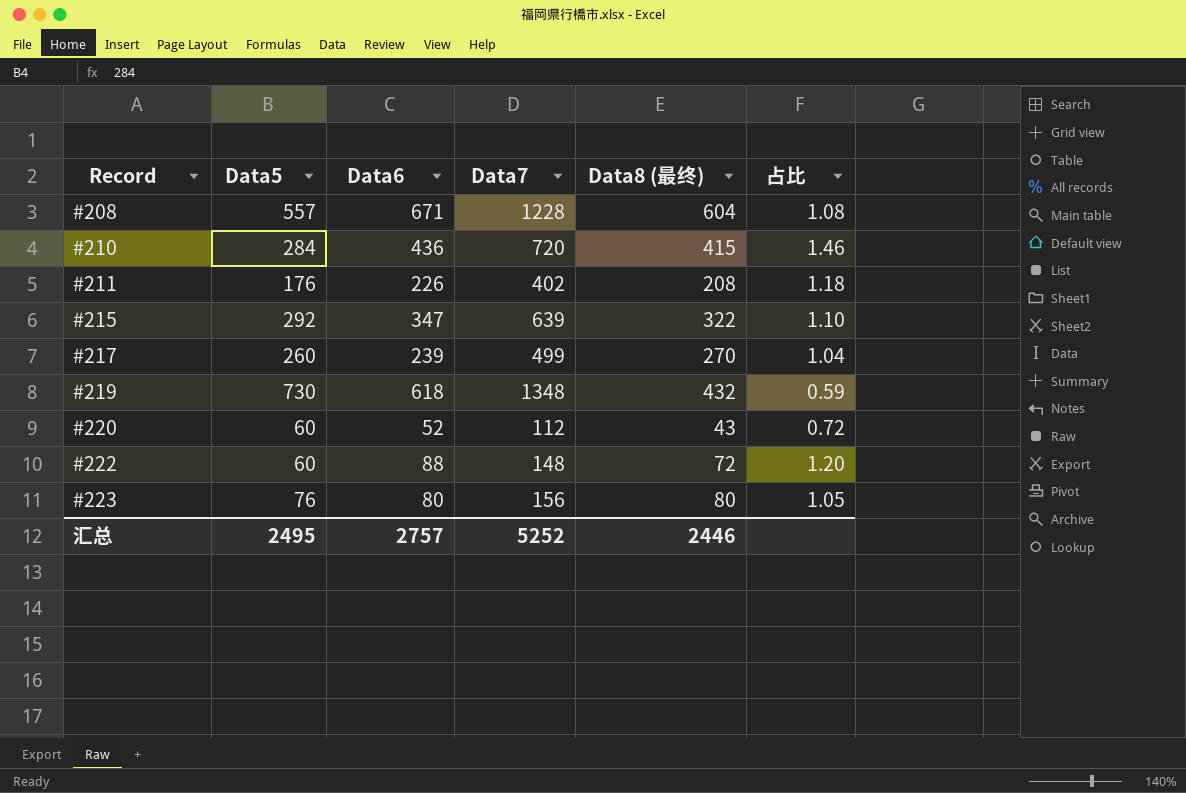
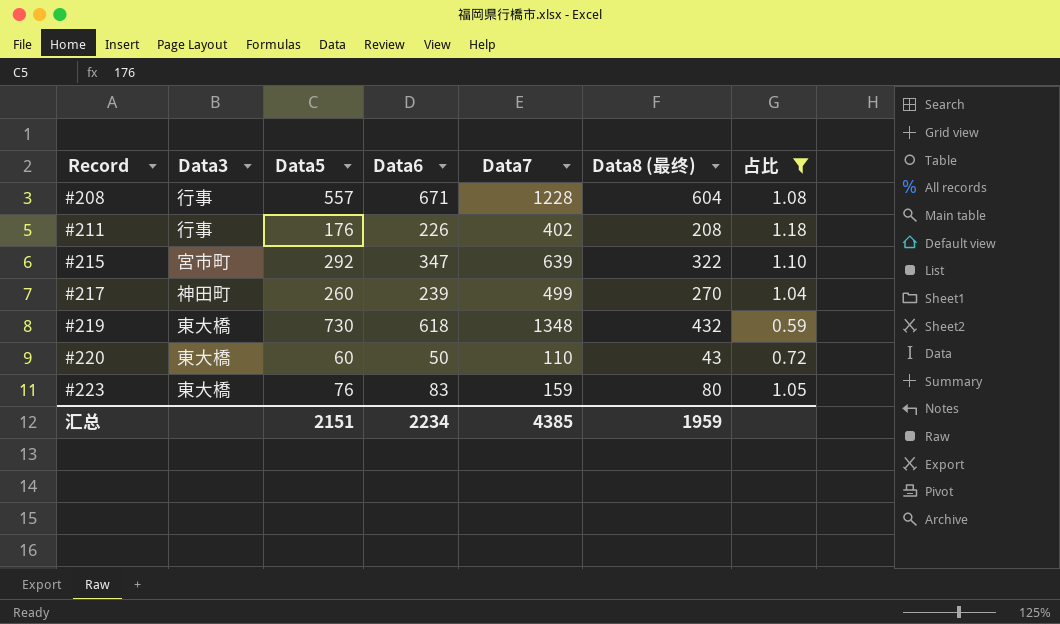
filter: none -> 占比 <= 1.18
column Data3 | position: none -> 2
#220 | Data6: 52 -> 50
#220 | Data7: 112 -> 110
#223 | Data6: 80 -> 83
#223 | Data7: 156 -> 159
汇总 | Data5: 2495 -> 2151
汇总 | Data6: 2757 -> 2234
汇总 | Data7: 5252 -> 4385
汇总 | Data8 (最终): 2446 -> 1959

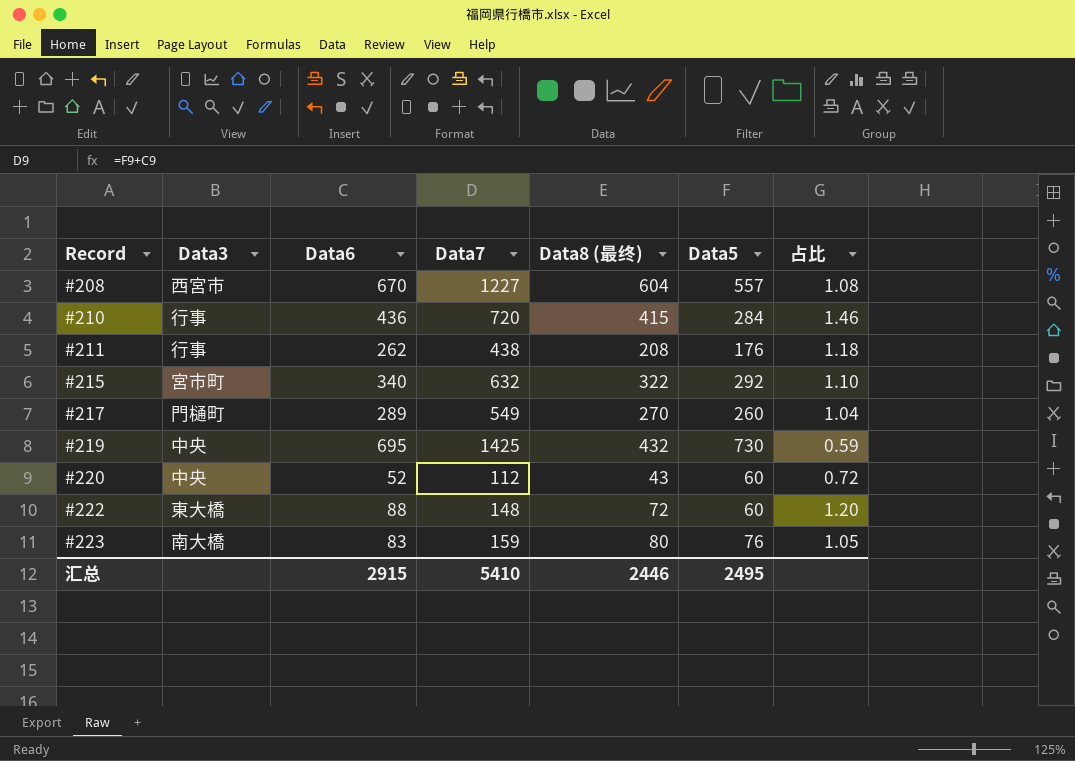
filter: 占比 <= 1.18 -> none
column Data5 | position: 3 -> 6
#208 | Data3: 行事 -> 西宮市
#208 | Data6: 671 -> 670
#208 | Data7: 1228 -> 1227
#211 | Data6: 226 -> 262
#211 | Data7: 402 -> 438
#215 | Data6: 347 -> 340
#215 | Data7: 639 -> 632
#217 | Data3: 神田町 -> 門樋町
#217 | Data6: 239 -> 289
#217 | Data7: 499 -> 549
#219 | Data3: 東大橋 -> 中央
#219 | Data6: 618 -> 695
#219 | Data7: 1348 -> 1425
#220 | Data3: 東大橋 -> 中央
#220 | Data6: 50 -> 52
#220 | Data7: 110 -> 112
#223 | Data3: 東大橋 -> 南大橋
汇总 | Data6: 2234 -> 2915
汇总 | Data7: 4385 -> 5410
汇总 | Data8 (最终): 1959 -> 2446
汇总 | Data5: 2151 -> 2495

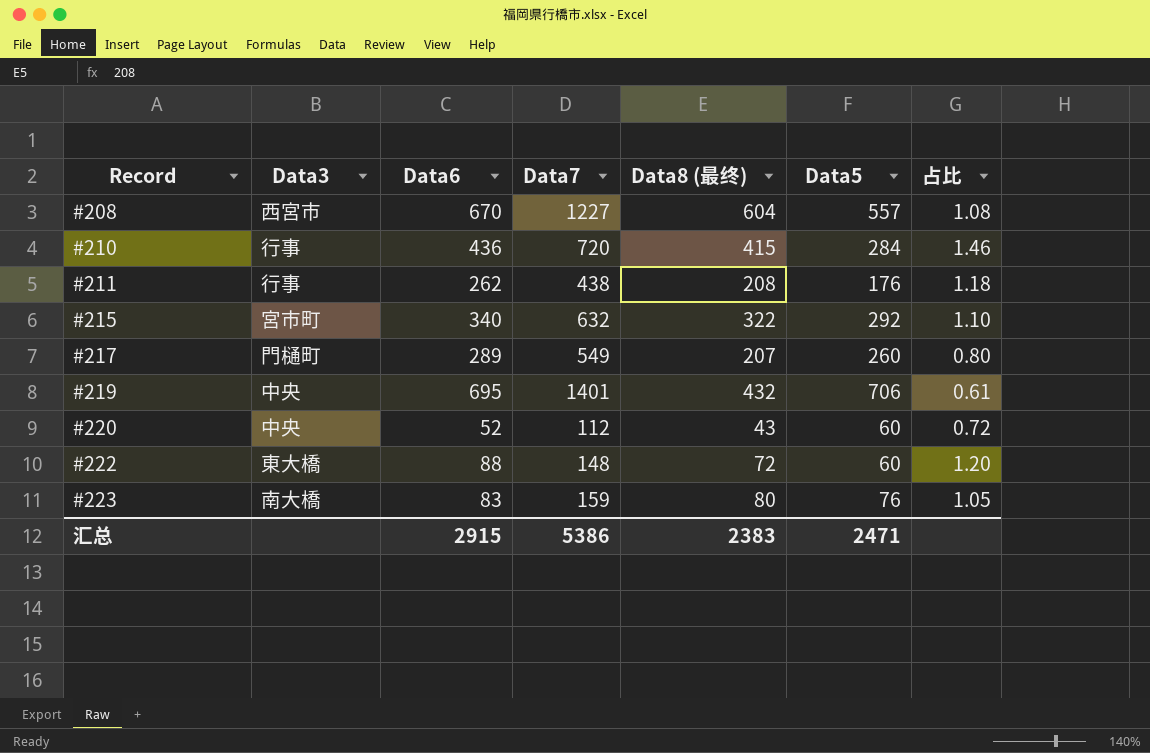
#217 | Data8 (最终): 270 -> 207
#217 | 占比: 1.04 -> 0.80
#219 | Data7: 1425 -> 1401
#219 | Data5: 730 -> 706
#219 | 占比: 0.59 -> 0.61
汇总 | Data7: 5410 -> 5386
汇总 | Data8 (最终): 2446 -> 2383
汇总 | Data5: 2495 -> 2471

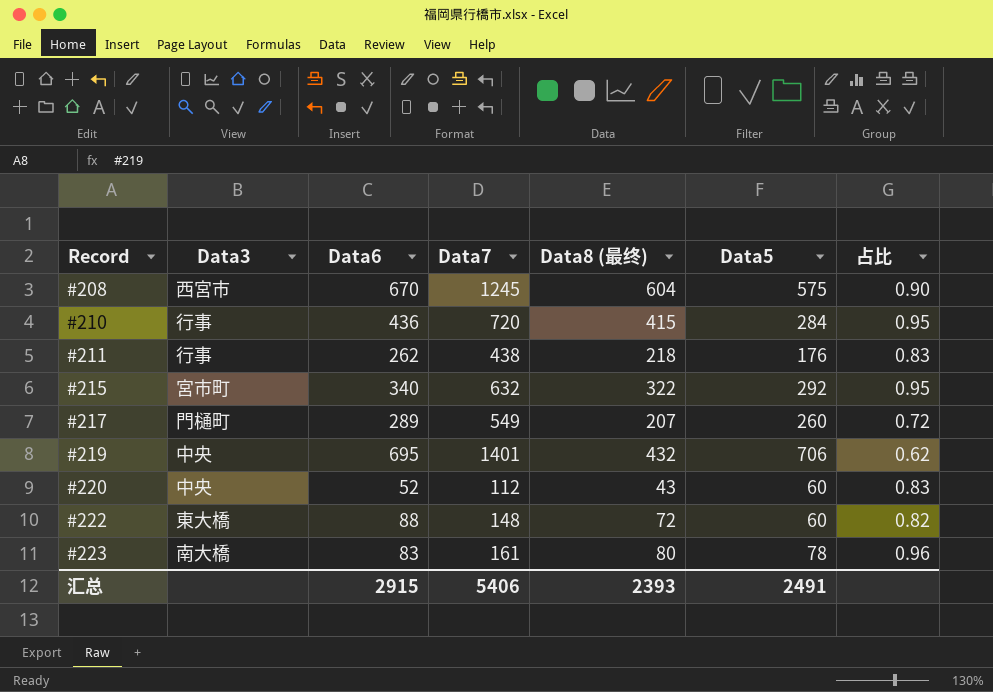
column 占比 | formula: [Data8 (最终)] / [Data5] -> [Data8 (最终)] / [Data6]
#208 | Data7: 1227 -> 1245
#208 | Data5: 557 -> 575
#211 | Data8 (最终): 208 -> 218
#223 | Data7: 159 -> 161
#223 | Data5: 76 -> 78
汇总 | Data7: 5386 -> 5406
汇总 | Data8 (最终): 2383 -> 2393
汇总 | Data5: 2471 -> 2491

